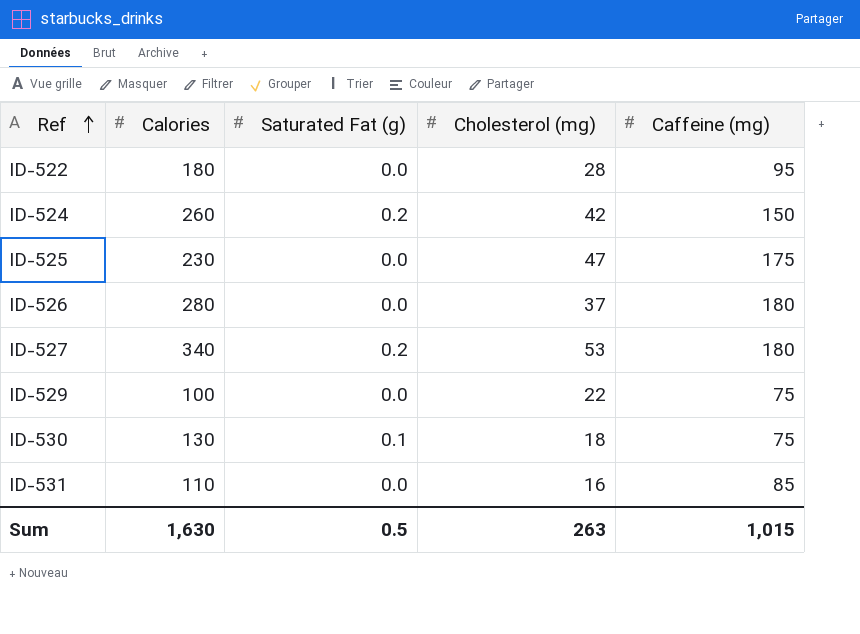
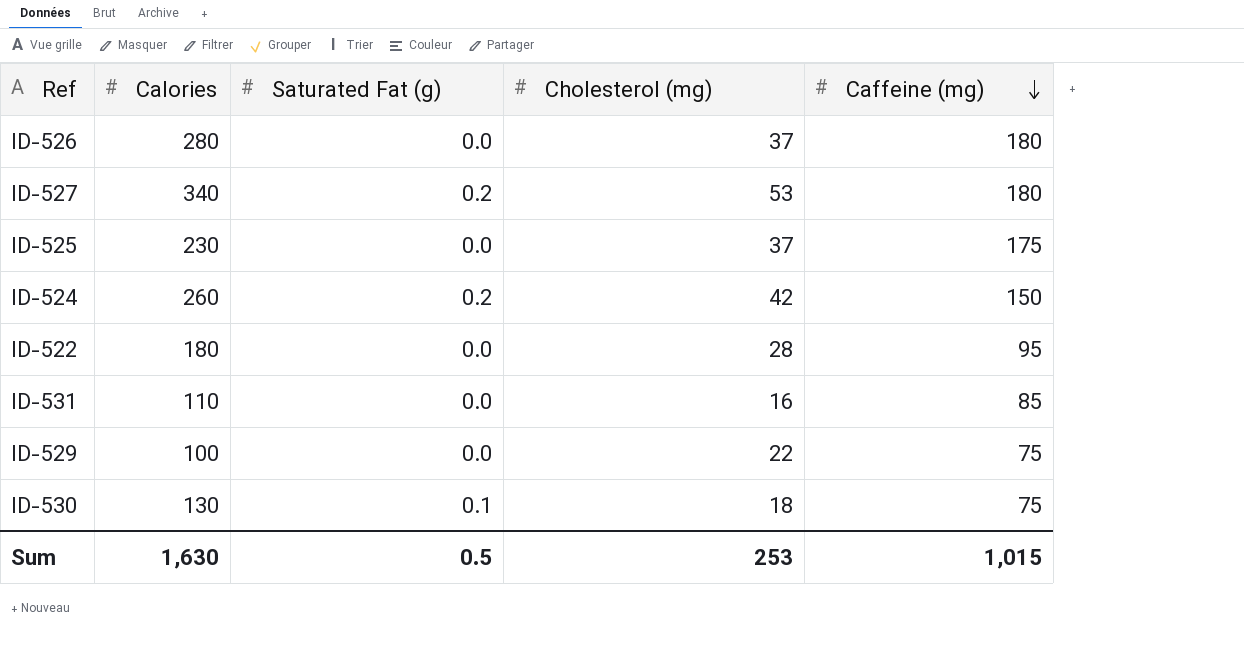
row order: Ref ascending -> Caffeine (mg) descending
ID-525 | Cholesterol (mg): 47 -> 37
Sum | Cholesterol (mg): 263 -> 253

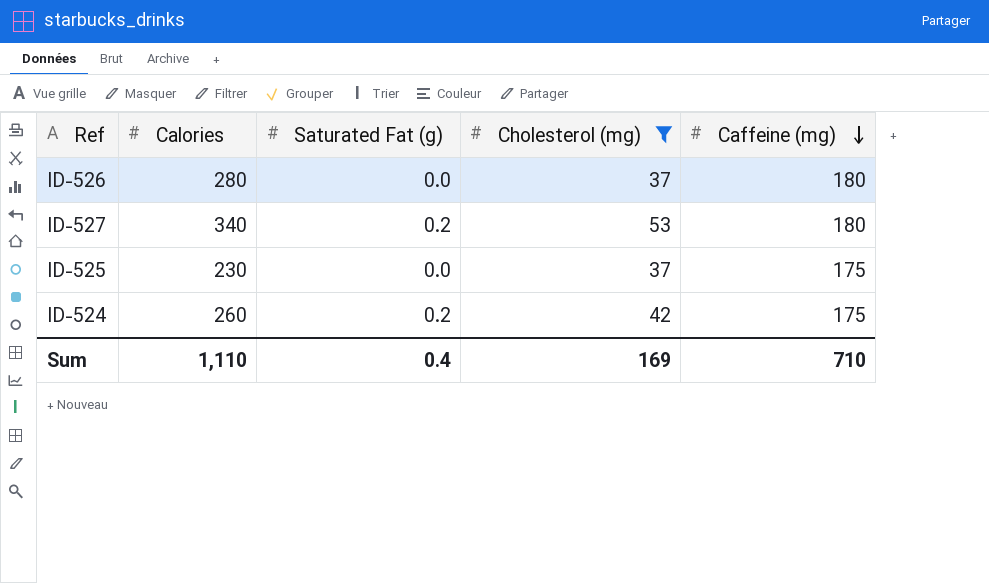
filter: none -> Cholesterol (mg) >= 37
ID-524 | Caffeine (mg): 150 -> 175
Sum | Calories: 1,630 -> 1,110
Sum | Saturated Fat (g): 0.5 -> 0.4
Sum | Cholesterol (mg): 253 -> 169
Sum | Caffeine (mg): 1,015 -> 710

